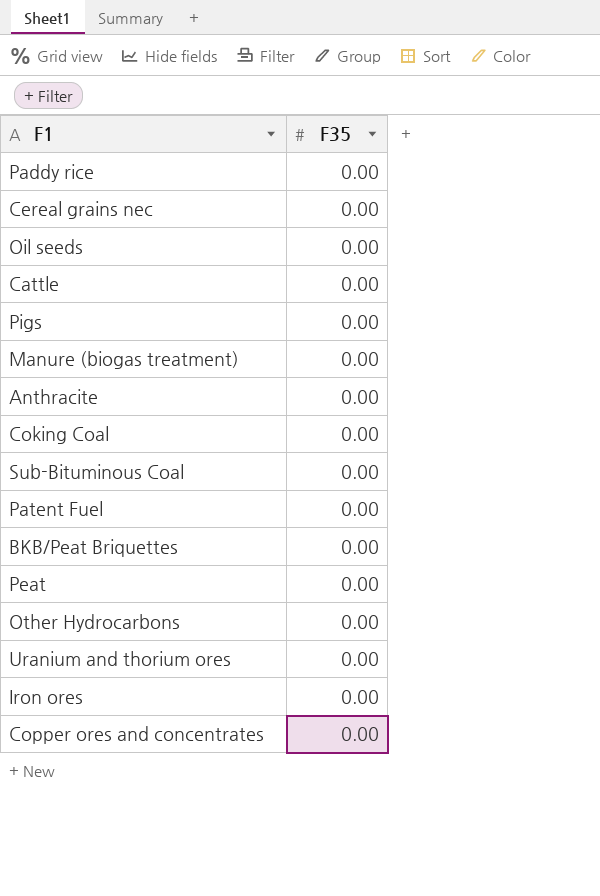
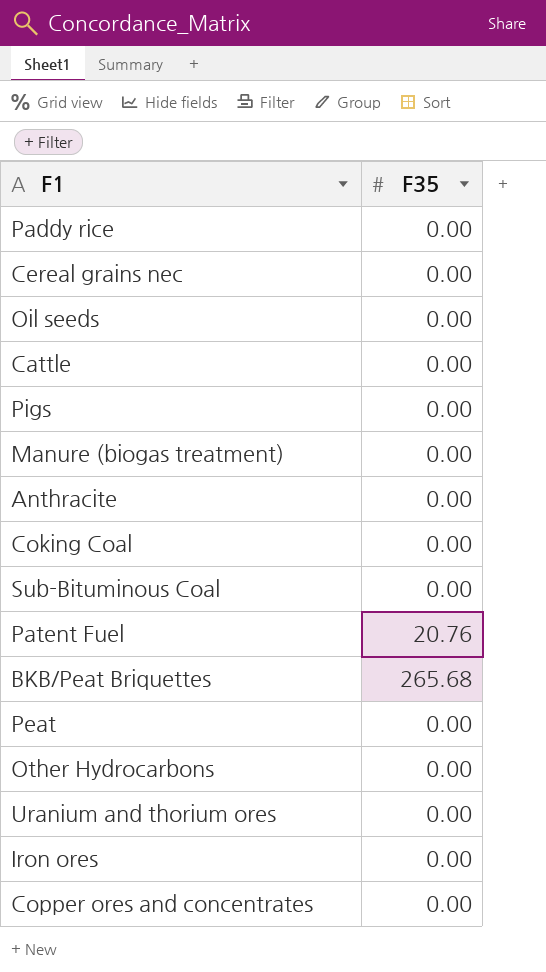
Patent Fuel | F35: 0.00 -> 20.76
BKB/Peat Briquettes | F35: 0.00 -> 265.68

